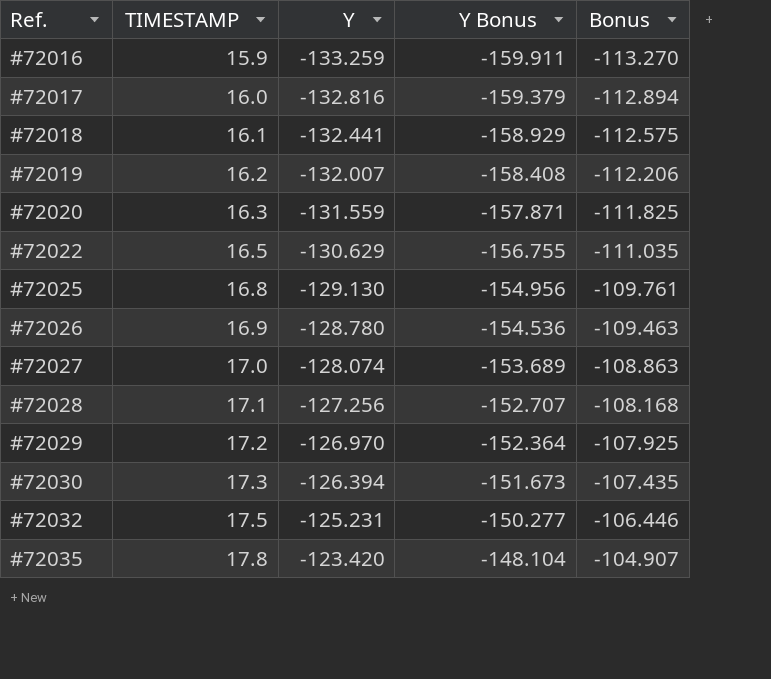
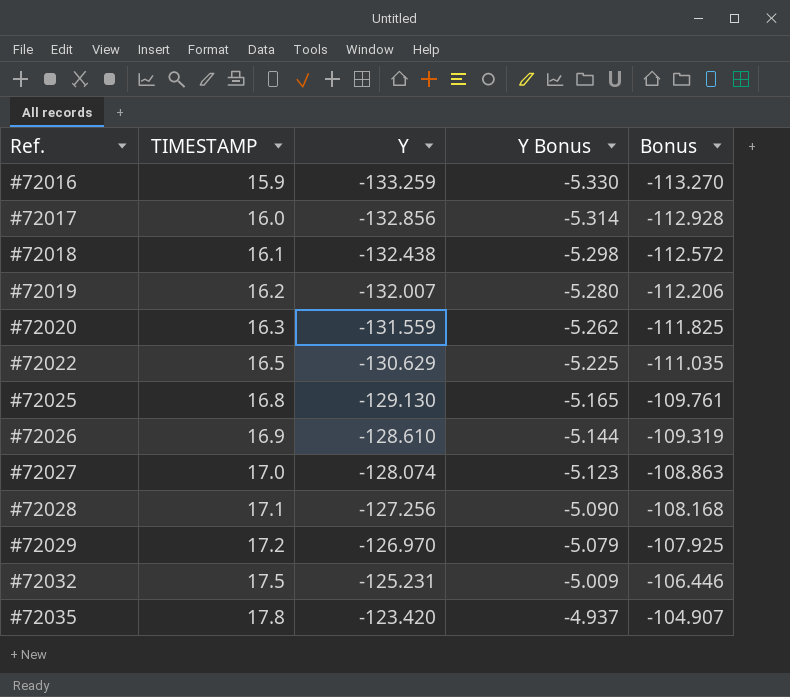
column Y Bonus | formula: [Y] * 1.2 -> [Y] * 0.04
row #72030: 17.3 | -126.394 | -151.673 | -107.435 -> none
#72017 | Y: -132.816 -> -132.856
#72017 | Bonus: -112.894 -> -112.928
#72018 | Y: -132.441 -> -132.438
#72018 | Bonus: -112.575 -> -112.572
#72026 | Y: -128.780 -> -128.610
#72026 | Bonus: -109.463 -> -109.319

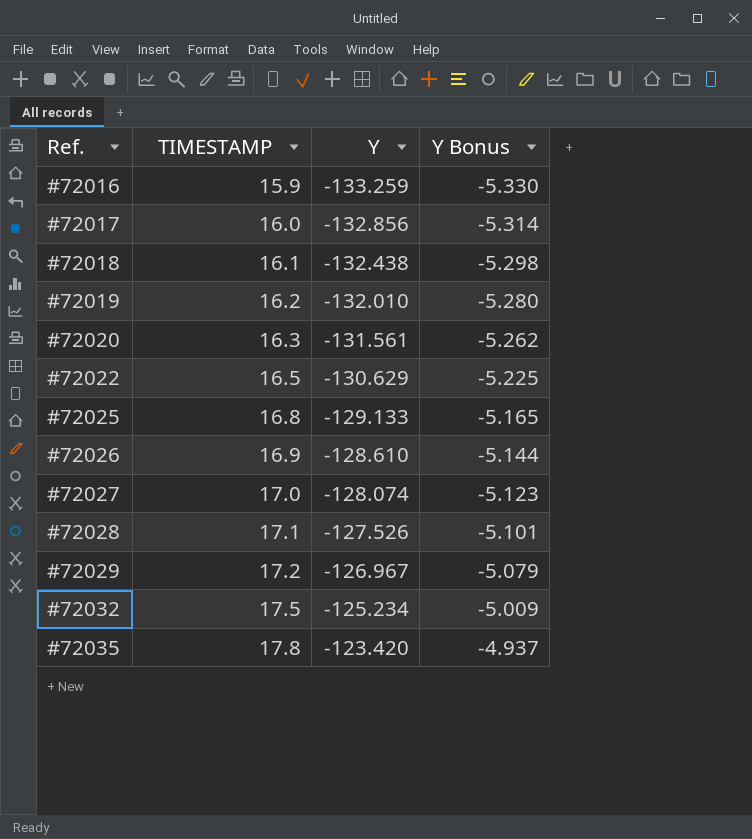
column Bonus | formula: [Y] * 0.85 -> none
#72019 | Y: -132.007 -> -132.010
#72020 | Y: -131.559 -> -131.561
#72025 | Y: -129.130 -> -129.133
#72028 | Y: -127.256 -> -127.526
#72028 | Y Bonus: -5.090 -> -5.101
#72029 | Y: -126.970 -> -126.967
#72032 | Y: -125.231 -> -125.234

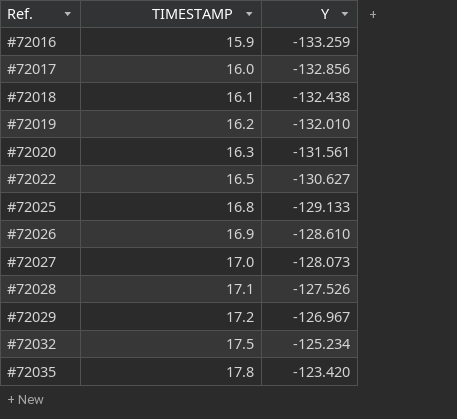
column Y Bonus | formula: [Y] * 0.04 -> none
#72022 | Y: -130.629 -> -130.627
#72027 | Y: -128.074 -> -128.073

